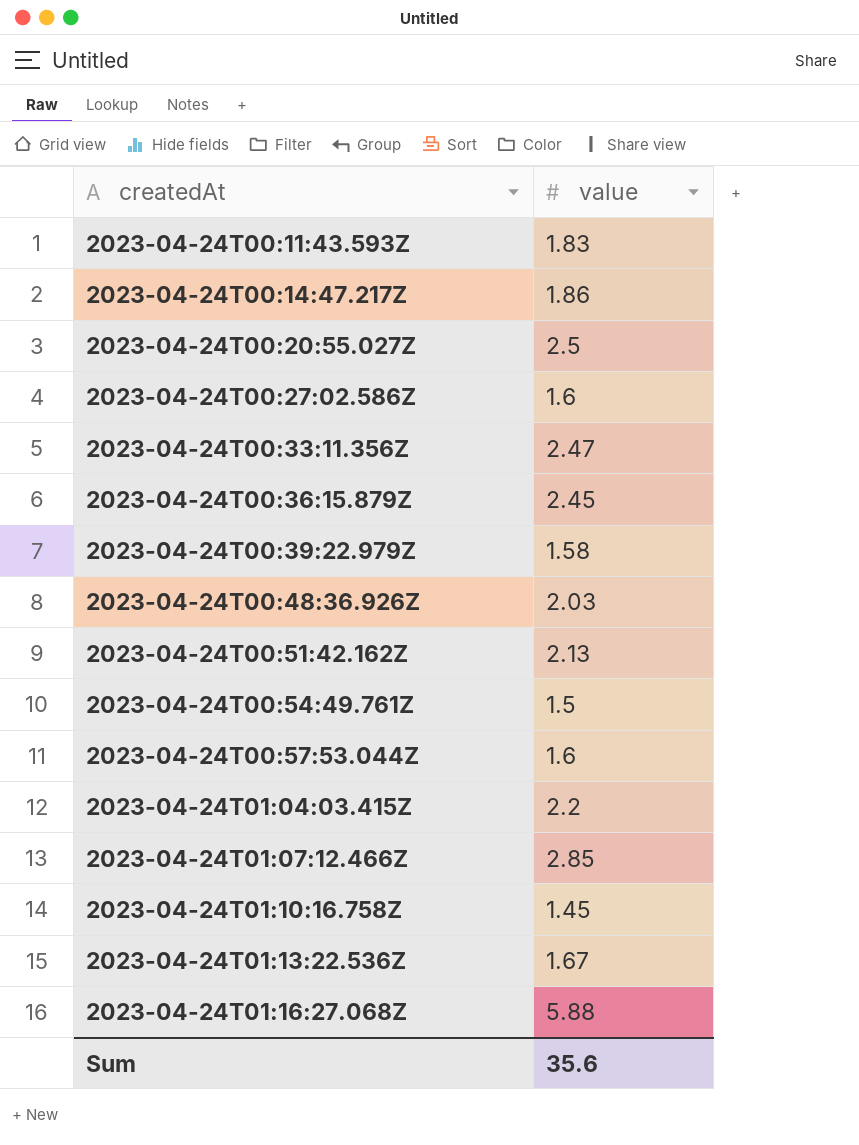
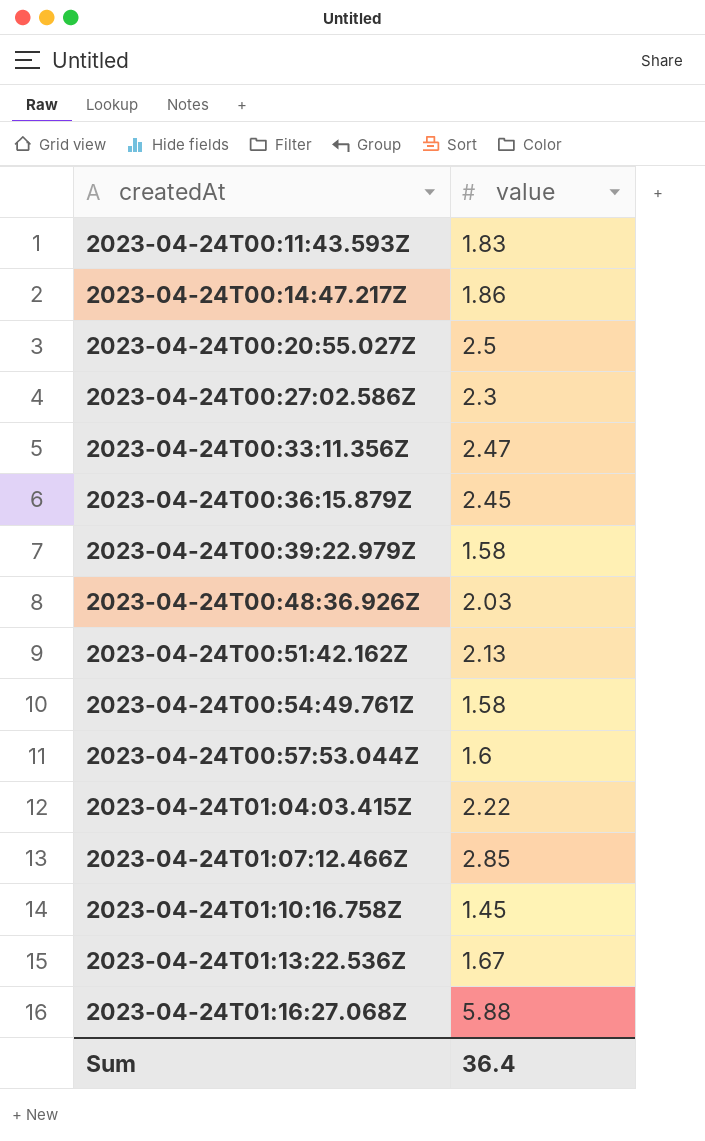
2023-04-24T00:27:02.586Z | value: 1.6 -> 2.3
2023-04-24T00:54:49.761Z | value: 1.5 -> 1.58
2023-04-24T01:04:03.415Z | value: 2.2 -> 2.22
Sum | value: 35.6 -> 36.4

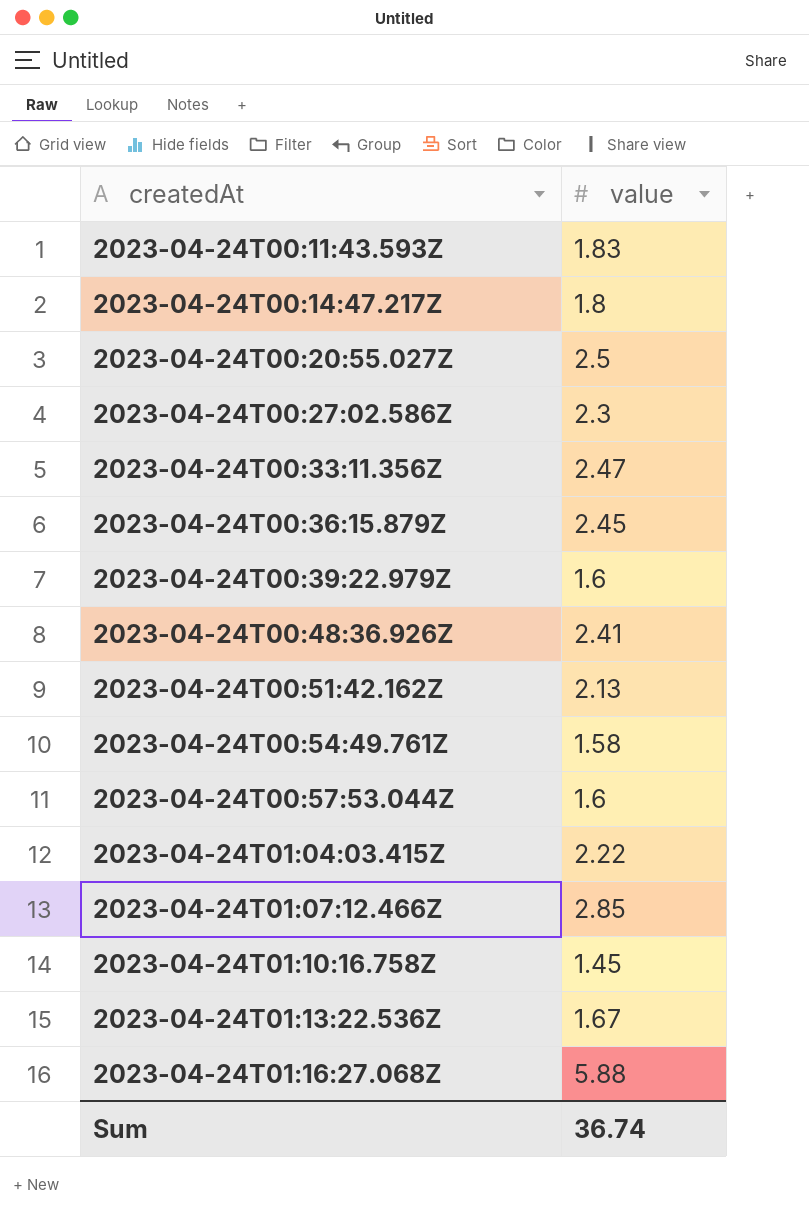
2023-04-24T00:14:47.217Z | value: 1.86 -> 1.8
2023-04-24T00:39:22.979Z | value: 1.58 -> 1.6
2023-04-24T00:48:36.926Z | value: 2.03 -> 2.41
Sum | value: 36.4 -> 36.74

